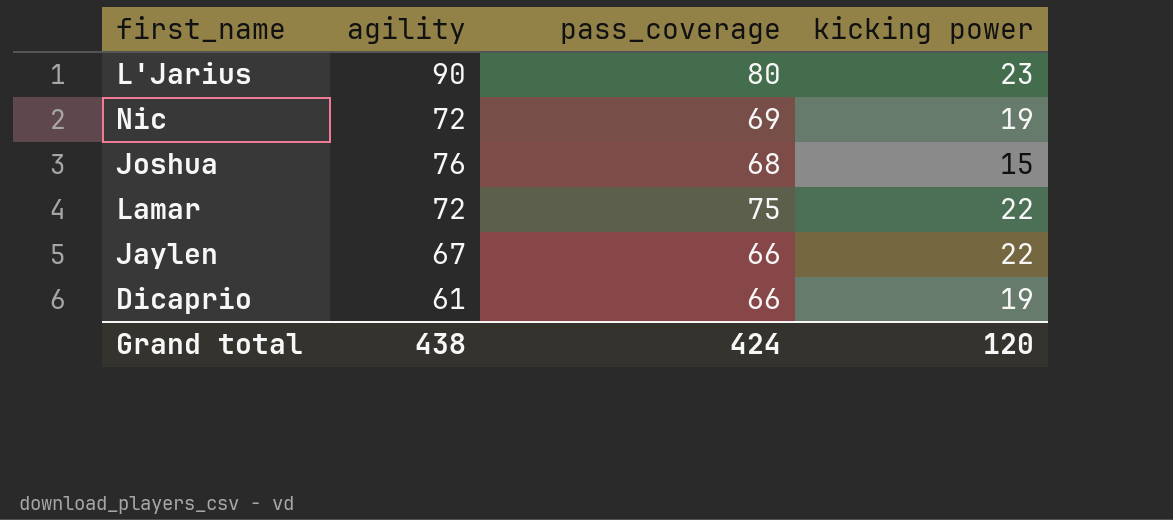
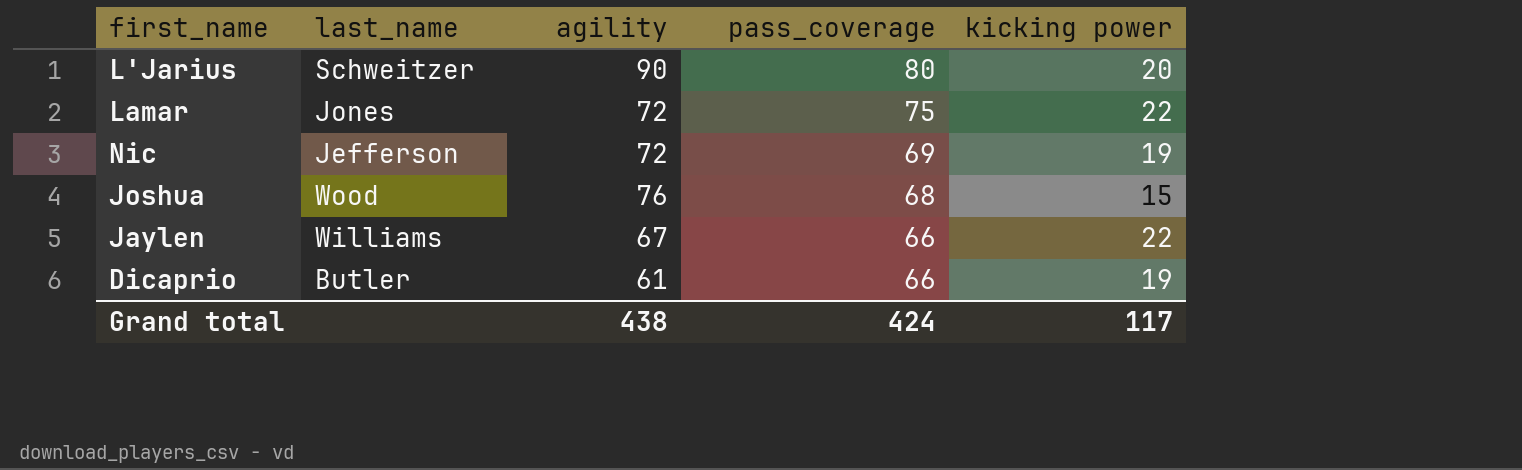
row order: none -> pass_coverage descending
column last_name | position: none -> 2
L'Jarius | kicking power: 23 -> 20
Grand total | kicking power: 120 -> 117

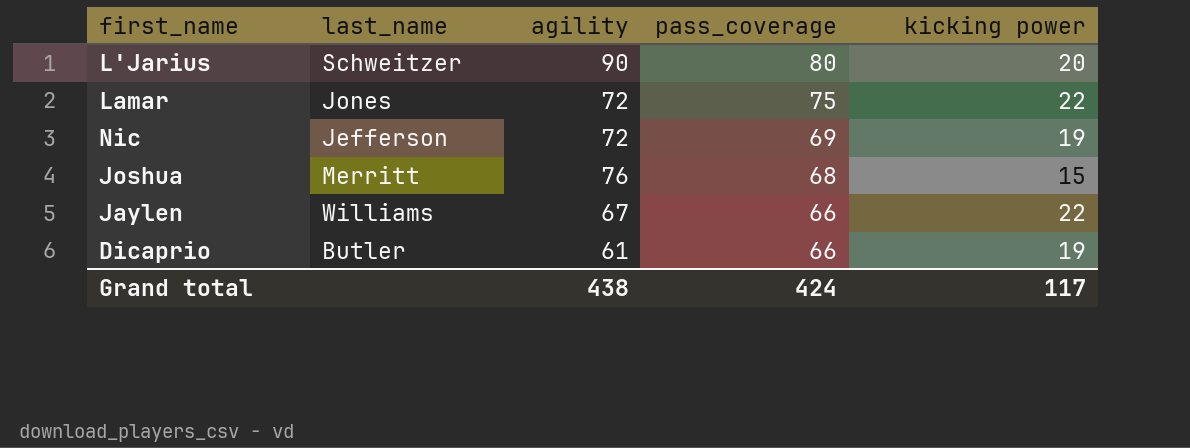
Joshua | last_name: Wood -> Merritt

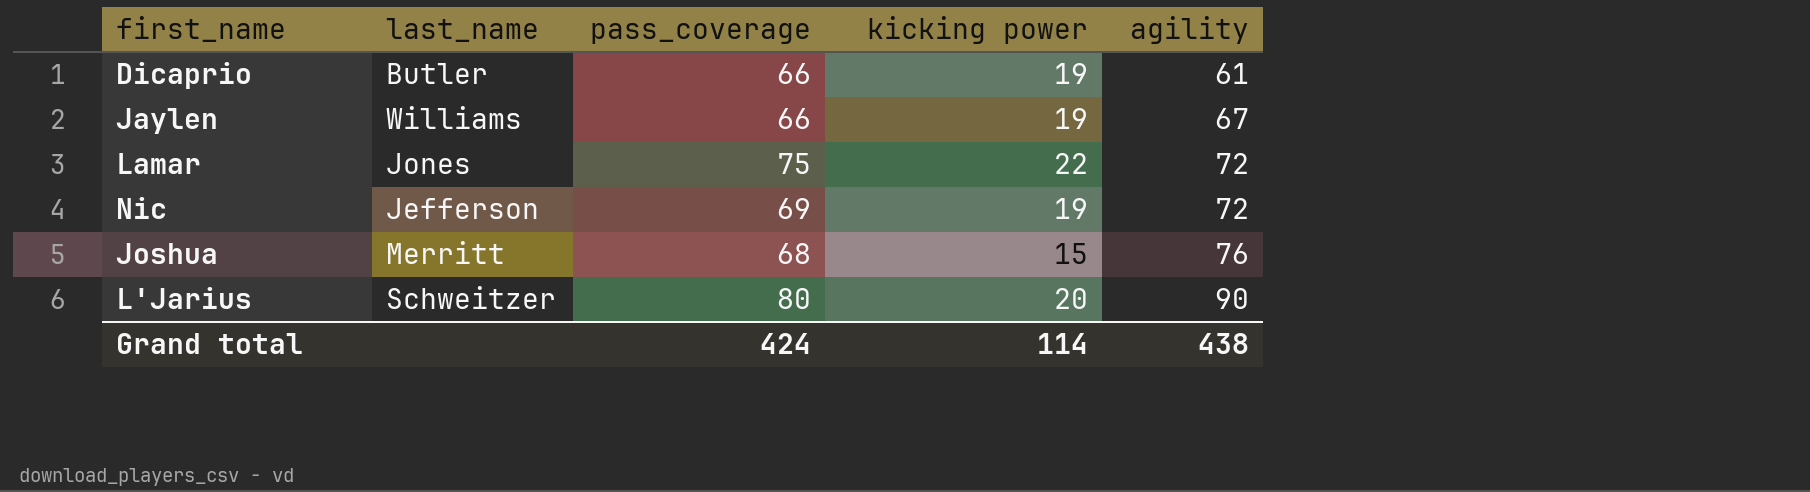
row order: pass_coverage descending -> agility ascending
column agility | position: 3 -> 5
Jaylen | kicking power: 22 -> 19
Grand total | kicking power: 117 -> 114

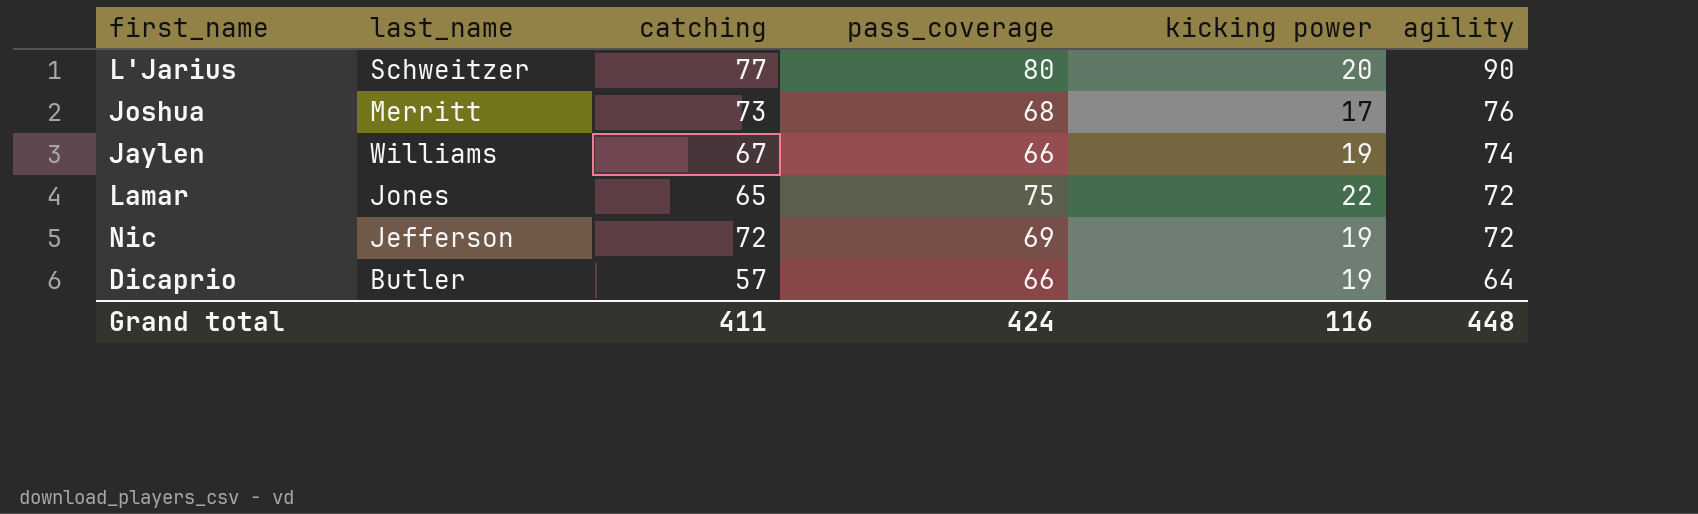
row order: agility ascending -> agility descending
column catching | position: none -> 3
Joshua | kicking power: 15 -> 17
Jaylen | agility: 67 -> 74
Dicaprio | agility: 61 -> 64
Grand total | kicking power: 114 -> 116
Grand total | agility: 438 -> 448

